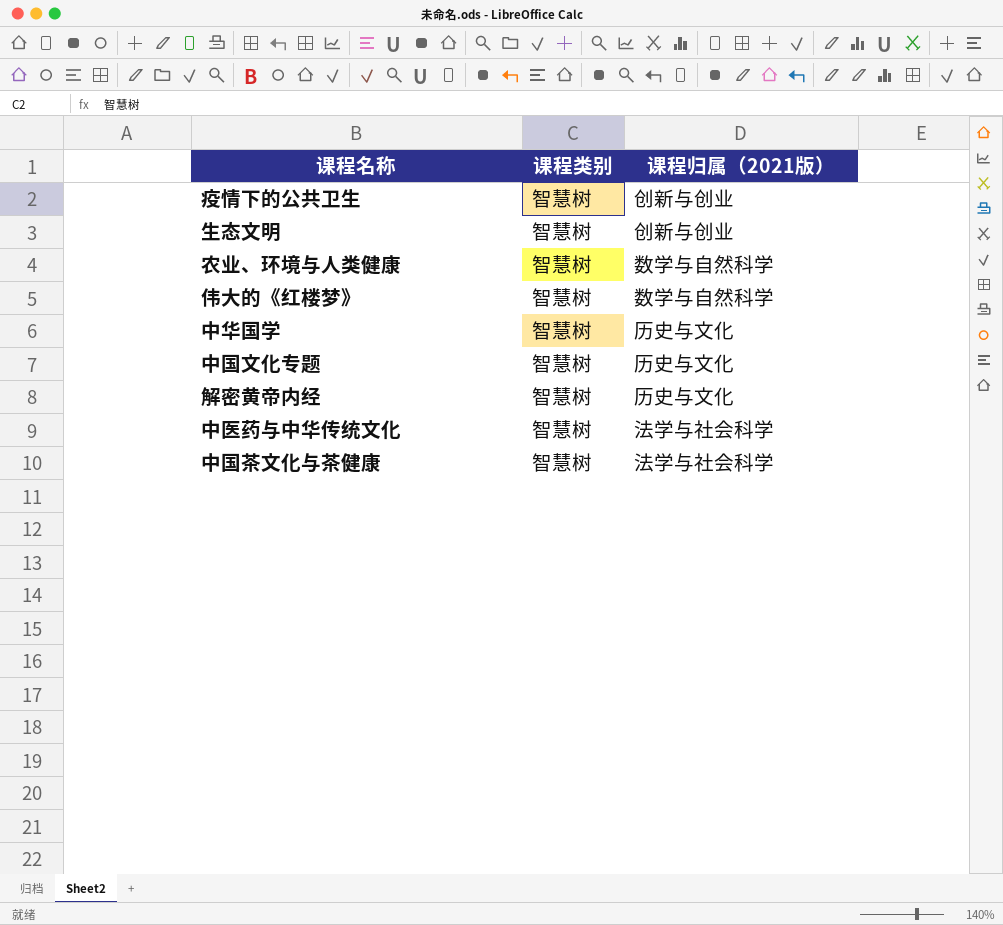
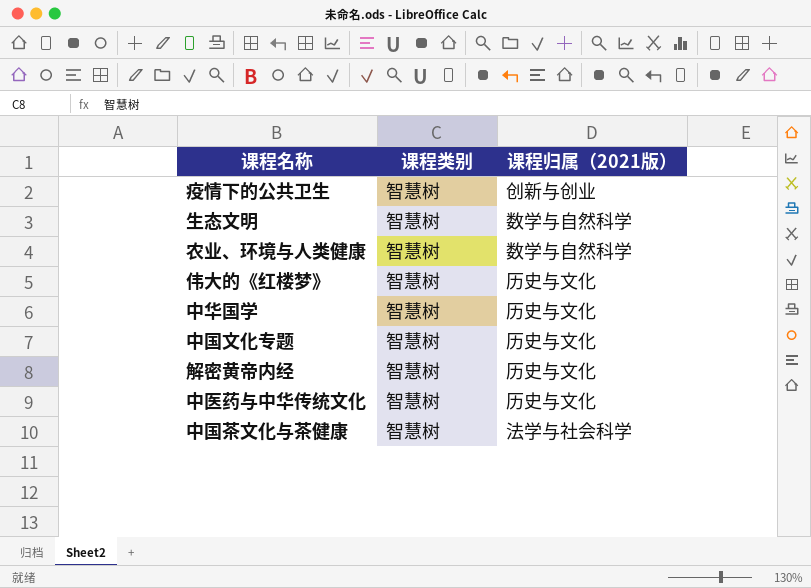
生态文明 | 课程归属（2021版）: 创新与创业 -> 数学与自然科学
伟大的《红楼梦》 | 课程归属（2021版）: 数学与自然科学 -> 历史与文化
中医药与中华传统文化 | 课程归属（2021版）: 法学与社会科学 -> 历史与文化

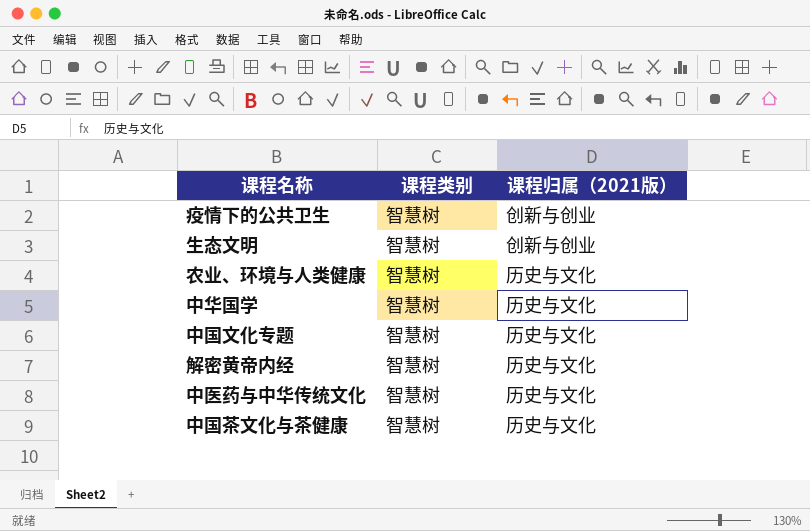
row 伟大的《红楼梦》: 智慧树 | 历史与文化 -> none
生态文明 | 课程归属（2021版）: 数学与自然科学 -> 创新与创业
农业、环境与人类健康 | 课程归属（2021版）: 数学与自然科学 -> 历史与文化
中国茶文化与茶健康 | 课程归属（2021版）: 法学与社会科学 -> 历史与文化

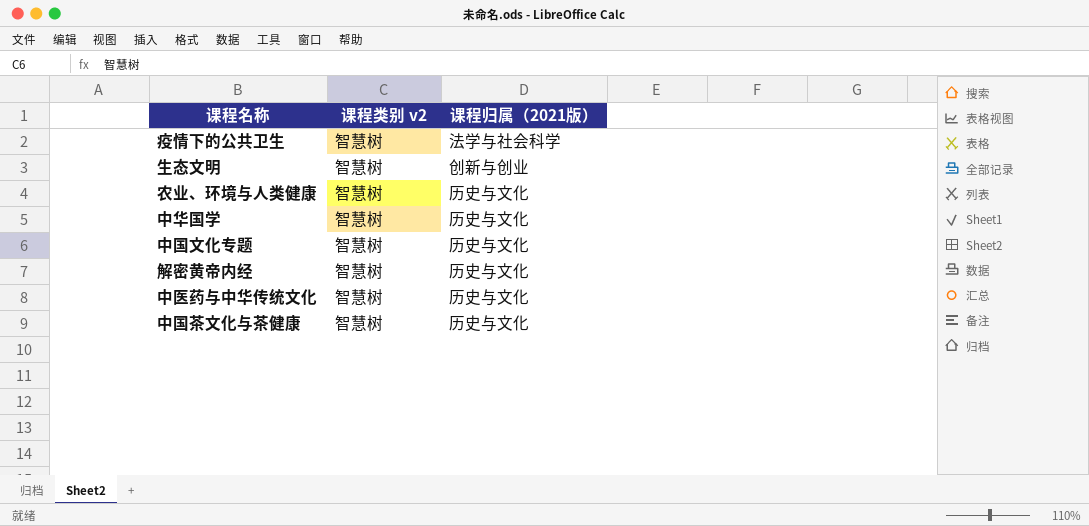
column name: 课程类别 -> 课程类别 v2
疫情下的公共卫生 | 课程归属（2021版）: 创新与创业 -> 法学与社会科学

